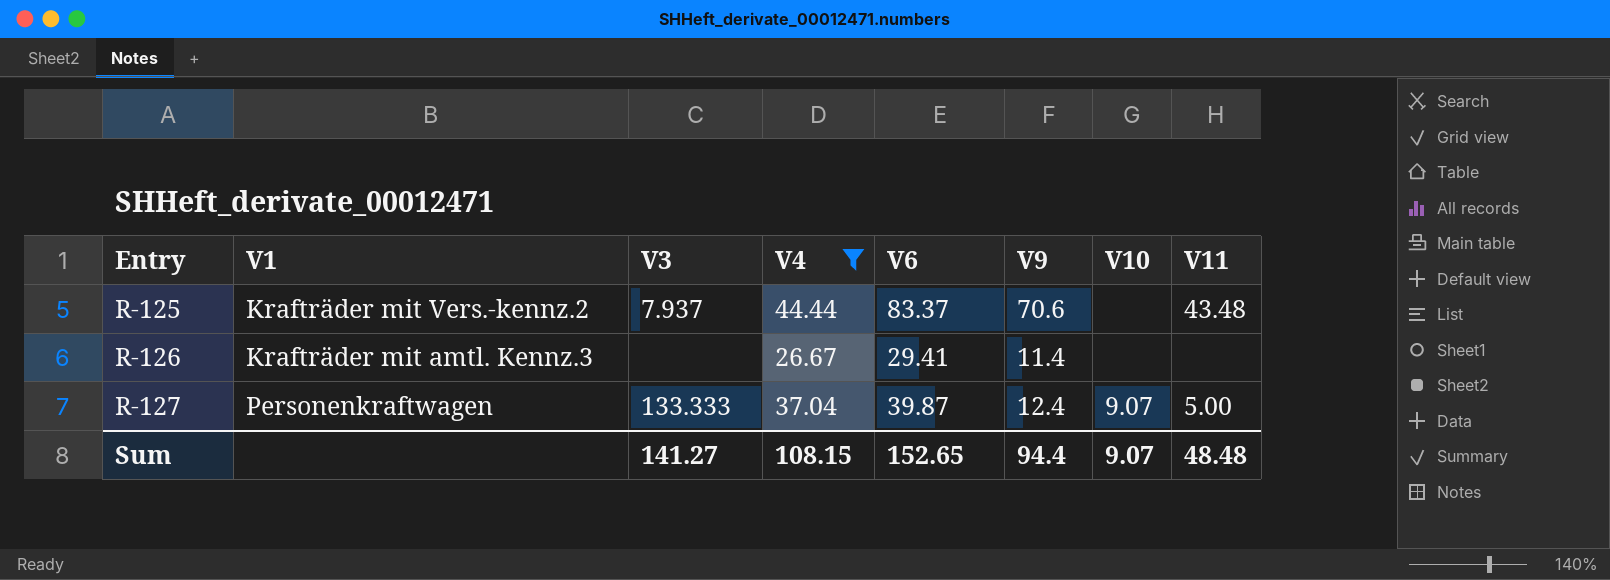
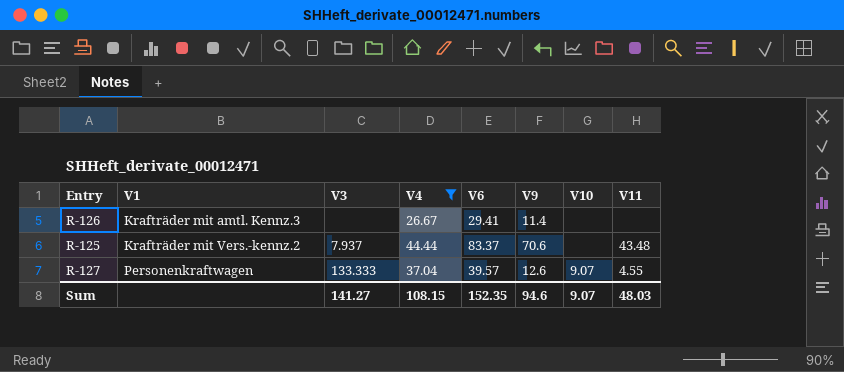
row order: Entry ascending -> V1 ascending
R-127 | V6: 39.87 -> 39.57
R-127 | V9: 12.4 -> 12.6
R-127 | V11: 5.00 -> 4.55
Sum | V6: 152.65 -> 152.35
Sum | V9: 94.4 -> 94.6
Sum | V11: 48.48 -> 48.03

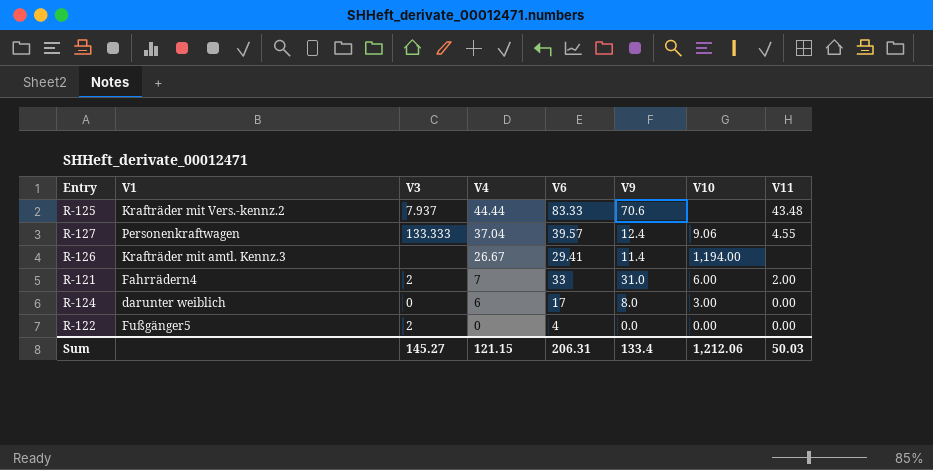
filter: V4 >= 26.67 -> none
row order: V1 ascending -> V4 descending
R-125 | V6: 83.37 -> 83.33
R-127 | V9: 12.6 -> 12.4
R-127 | V10: 9.07 -> 9.06
R-126 | V10: none -> 1,194.00
Sum | V3: 141.27 -> 145.27
Sum | V4: 108.15 -> 121.15
Sum | V6: 152.35 -> 206.31
Sum | V9: 94.6 -> 133.4
Sum | V10: 9.07 -> 1,212.06
Sum | V11: 48.03 -> 50.03

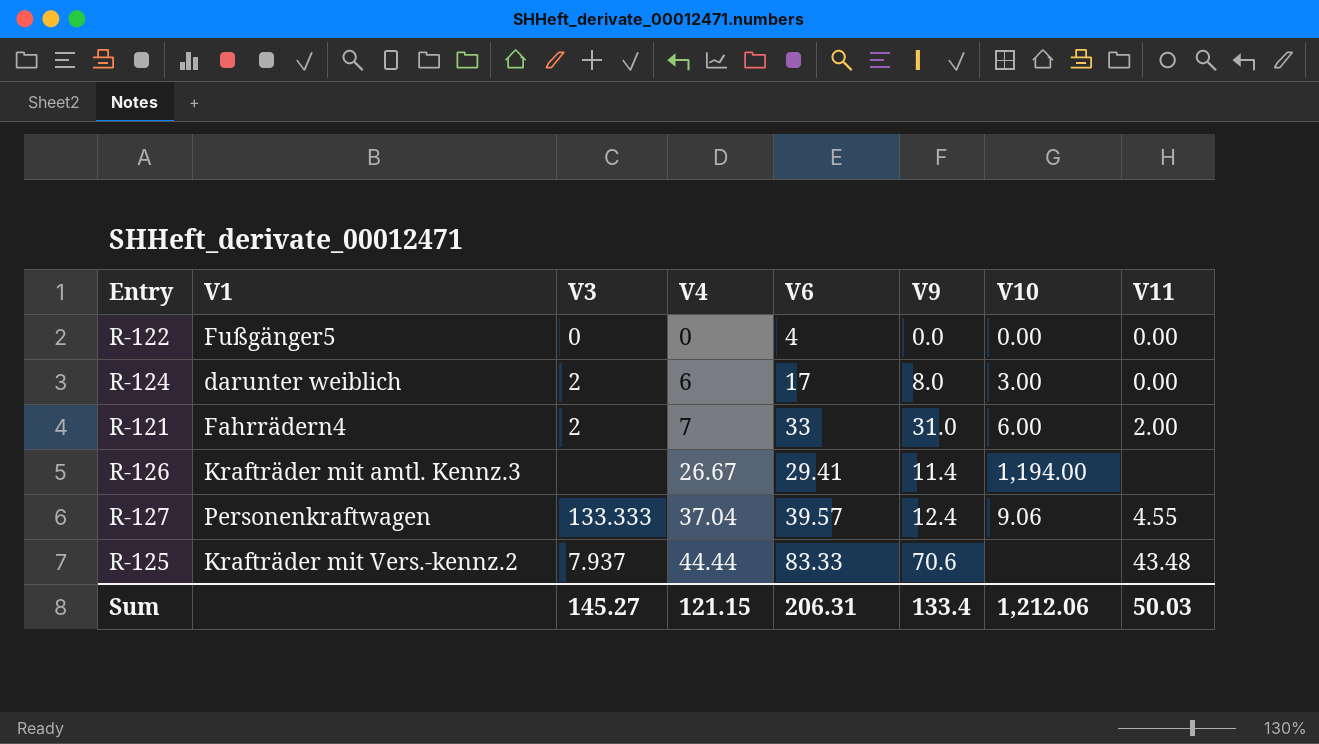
row order: V4 descending -> V4 ascending
R-122 | V3: 2 -> 0
R-124 | V3: 0 -> 2

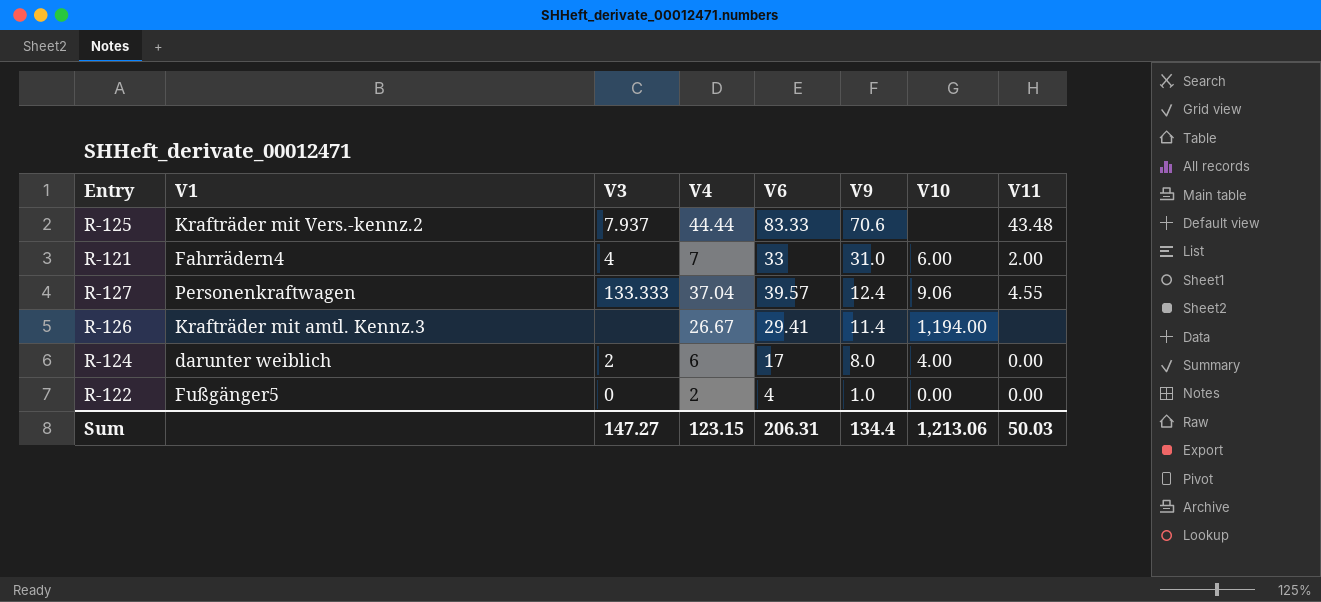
row order: V4 ascending -> V9 descending
R-121 | V3: 2 -> 4
R-124 | V10: 3.00 -> 4.00
R-122 | V4: 0 -> 2
R-122 | V9: 0.0 -> 1.0
Sum | V3: 145.27 -> 147.27
Sum | V4: 121.15 -> 123.15
Sum | V9: 133.4 -> 134.4
Sum | V10: 1,212.06 -> 1,213.06

